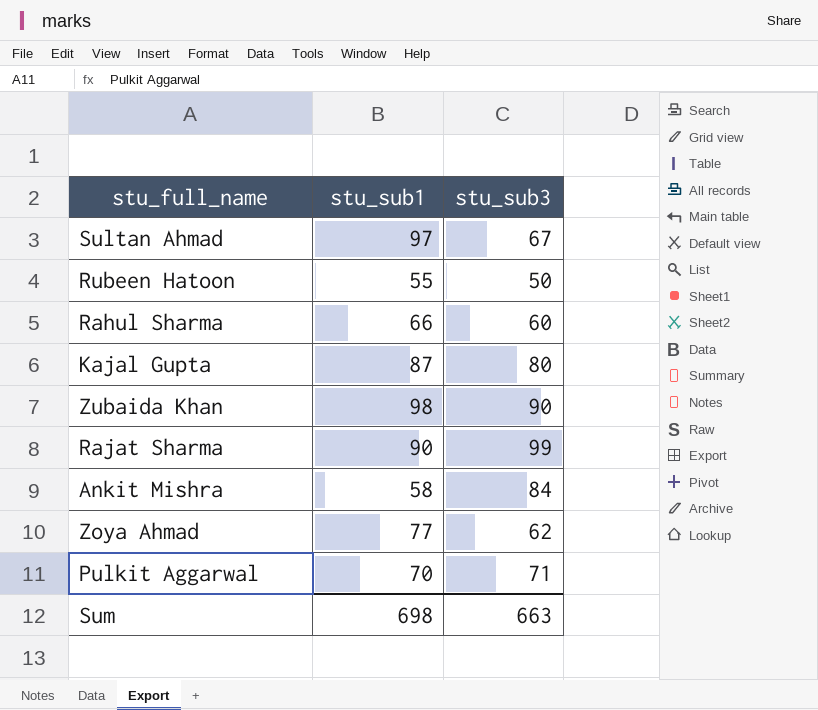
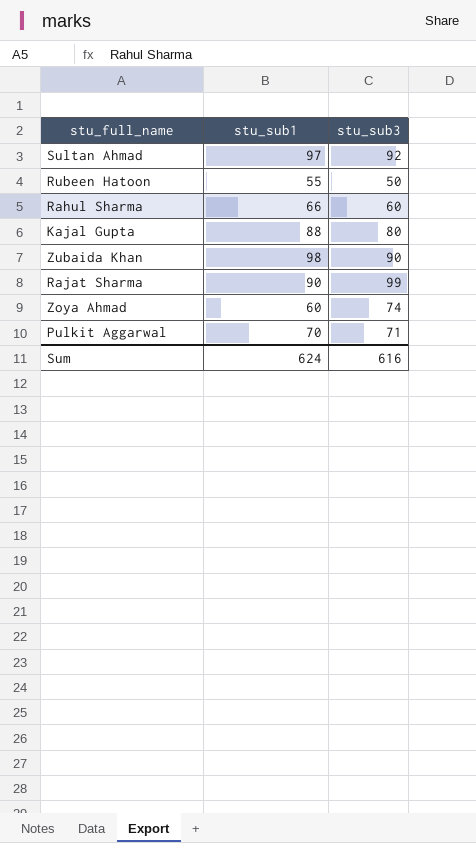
row Ankit Mishra: 58 | 84 -> none
Sultan Ahmad | stu_sub3: 67 -> 92
Kajal Gupta | stu_sub1: 87 -> 88
Zoya Ahmad | stu_sub1: 77 -> 60
Zoya Ahmad | stu_sub3: 62 -> 74
Sum | stu_sub1: 698 -> 624
Sum | stu_sub3: 663 -> 616

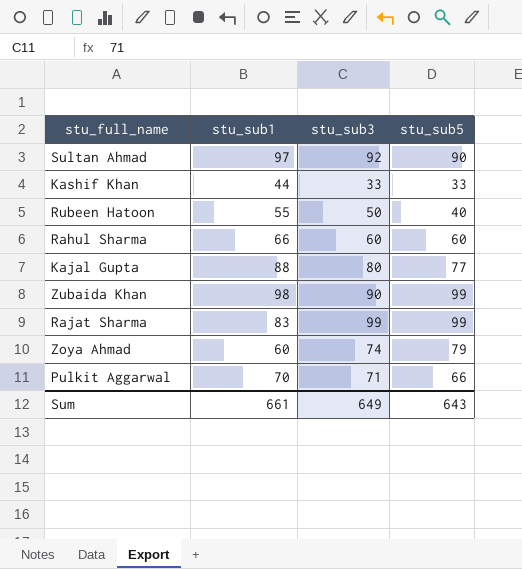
column stu_sub5 | position: none -> 4
row Kashif Khan: none -> 44 | 33 | 33
Rajat Sharma | stu_sub1: 90 -> 83
Sum | stu_sub1: 624 -> 661
Sum | stu_sub3: 616 -> 649

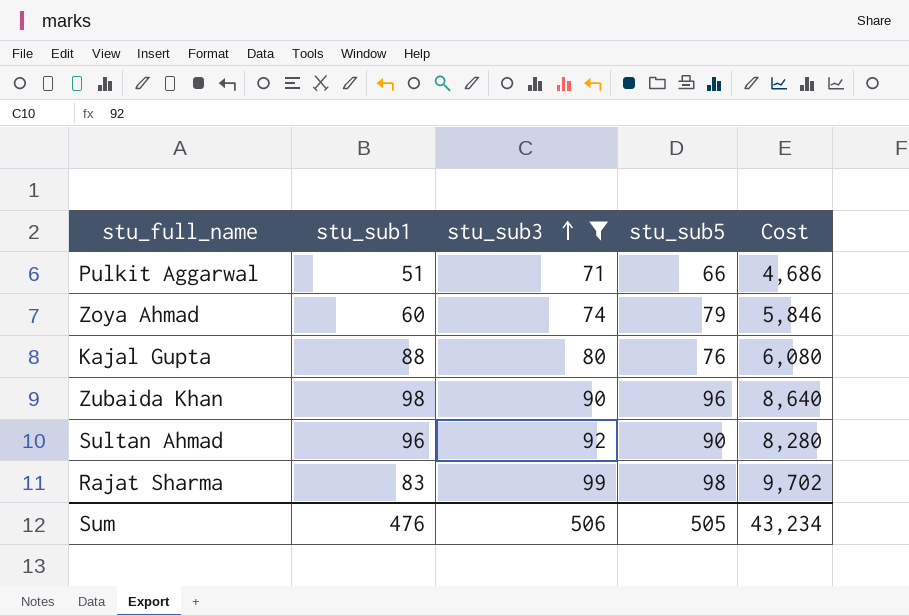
filter: none -> stu_sub3 >= 71
row order: none -> stu_sub3 ascending
column Cost | formula: none -> [stu_sub3] * [stu_sub5]
Pulkit Aggarwal | stu_sub1: 70 -> 51
Kajal Gupta | stu_sub5: 77 -> 76
Zubaida Khan | stu_sub5: 99 -> 96
Sultan Ahmad | stu_sub1: 97 -> 96
Rajat Sharma | stu_sub5: 99 -> 98
Sum | stu_sub1: 661 -> 476
Sum | stu_sub3: 649 -> 506
Sum | stu_sub5: 643 -> 505

